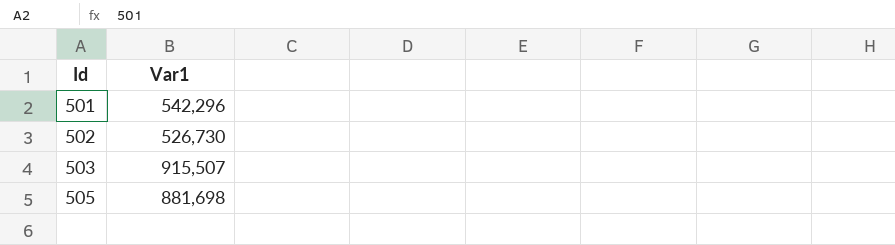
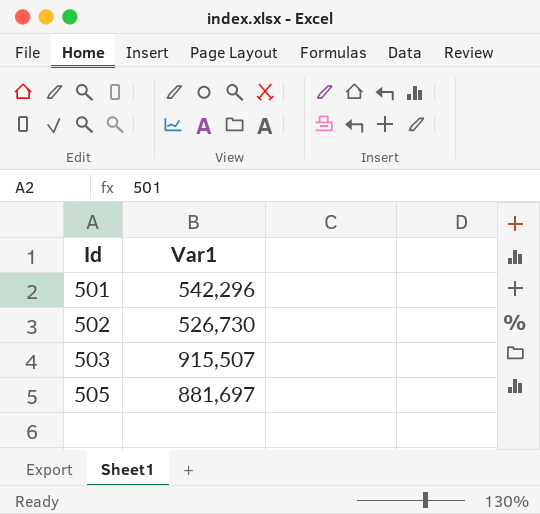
505 | Var1: 881,698 -> 881,697

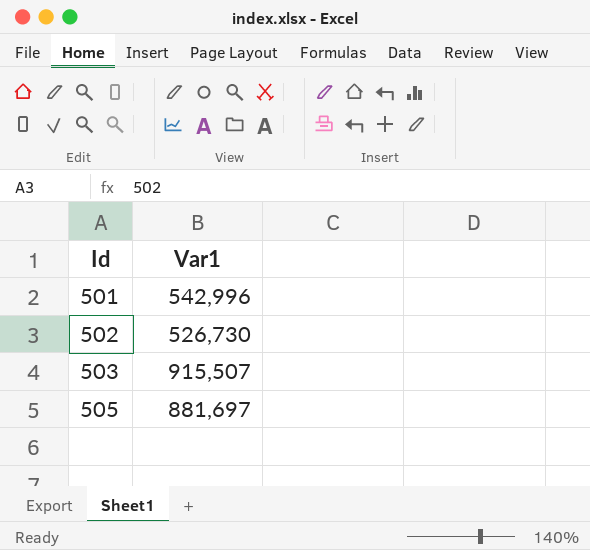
501 | Var1: 542,296 -> 542,996

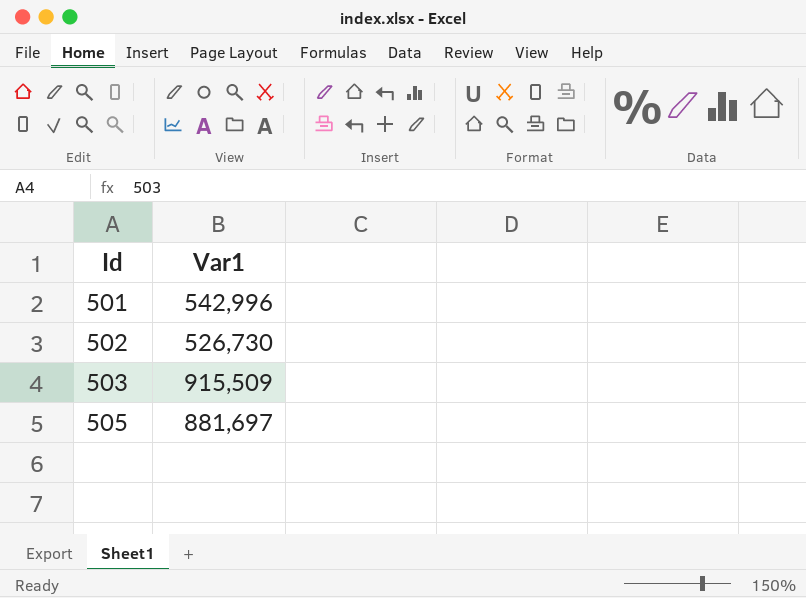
503 | Var1: 915,507 -> 915,509

